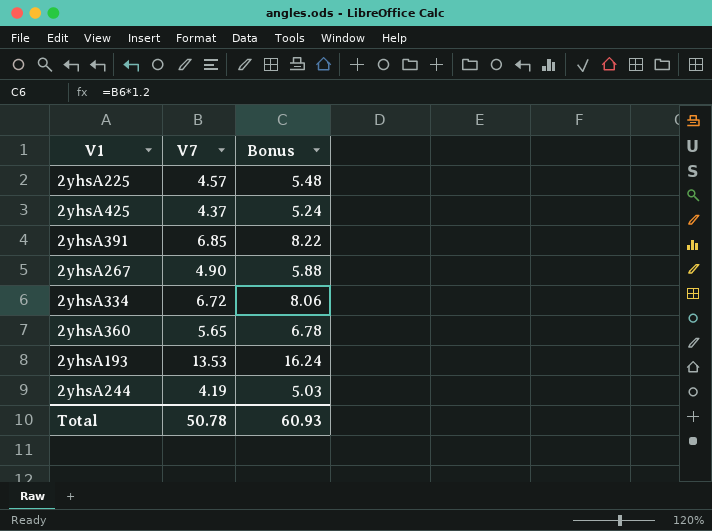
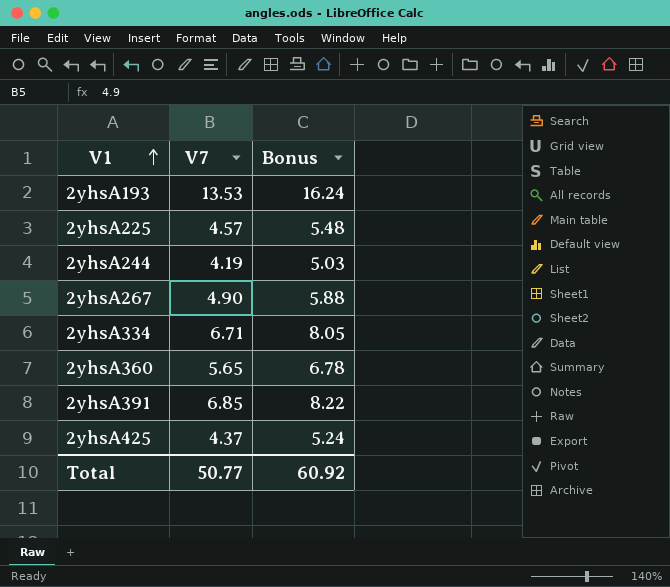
row order: none -> V1 ascending
2yhsA334 | V7: 6.72 -> 6.71
2yhsA334 | Bonus: 8.06 -> 8.05
Total | V7: 50.78 -> 50.77
Total | Bonus: 60.93 -> 60.92

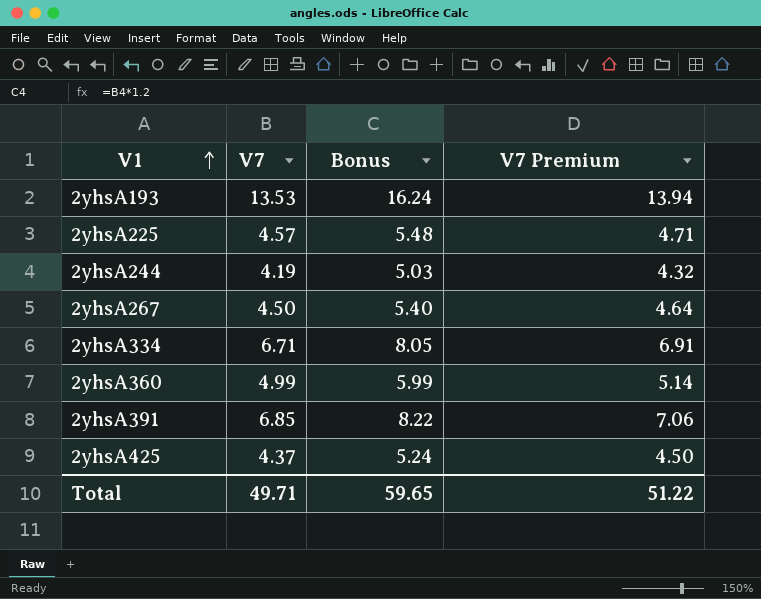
column V7 Premium | formula: none -> [V7] * 1.03
2yhsA267 | V7: 4.90 -> 4.50
2yhsA267 | Bonus: 5.88 -> 5.40
2yhsA360 | V7: 5.65 -> 4.99
2yhsA360 | Bonus: 6.78 -> 5.99
Total | V7: 50.77 -> 49.71
Total | Bonus: 60.92 -> 59.65

